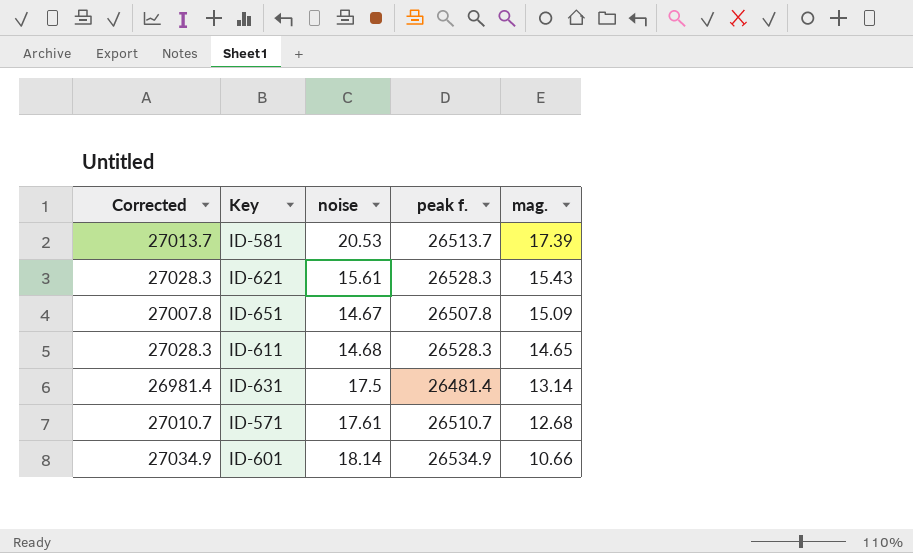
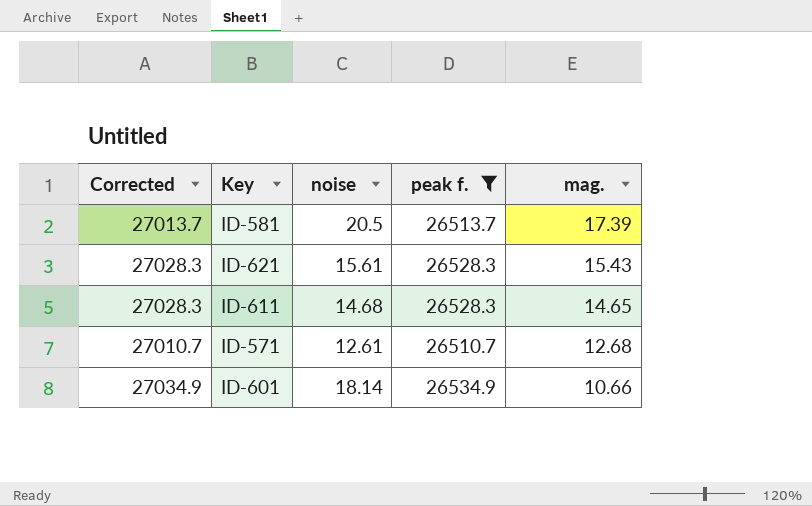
filter: none -> peak f. >= 26510.7
ID-581 | noise: 20.53 -> 20.5
ID-571 | noise: 17.61 -> 12.61

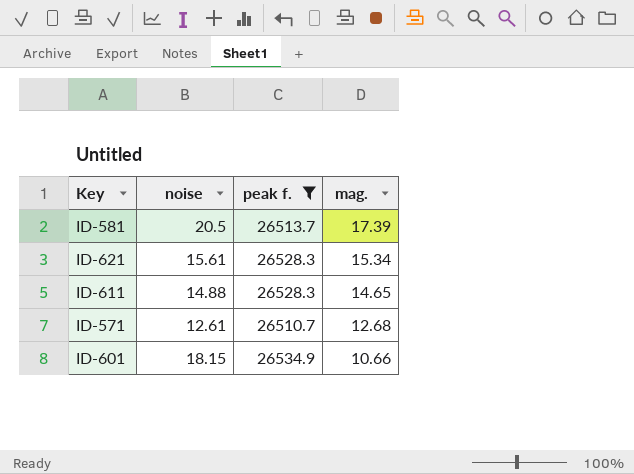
column Corrected | formula: [peak f.] + 500 -> none
ID-621 | mag.: 15.43 -> 15.34
ID-611 | noise: 14.68 -> 14.88
ID-601 | noise: 18.14 -> 18.15

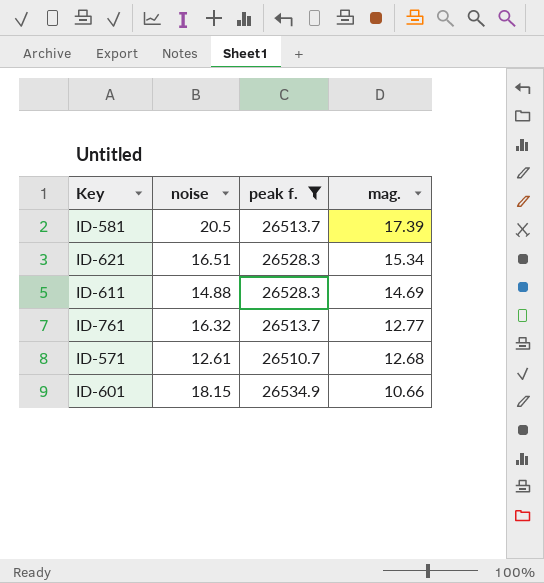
ID-621 | noise: 15.61 -> 16.51
ID-611 | mag.: 14.65 -> 14.69
row ID-761: none -> 16.32 | 26513.7 | 12.77

